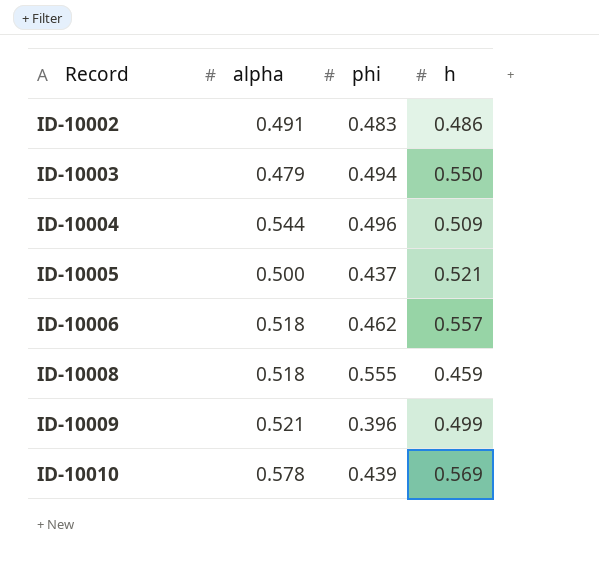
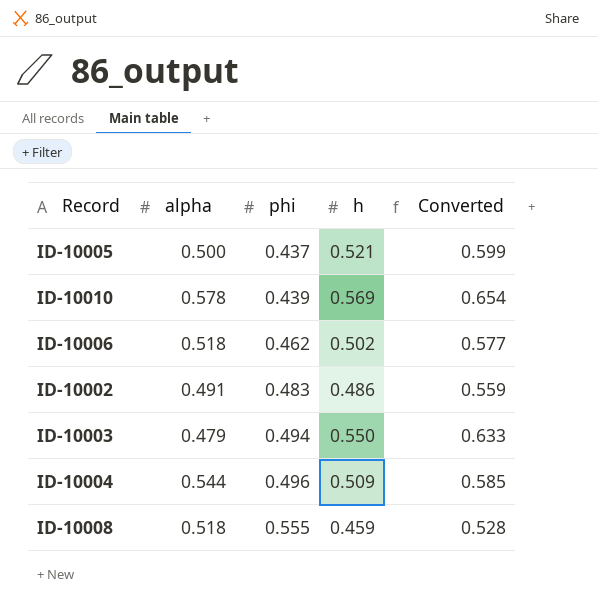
row order: Record ascending -> phi ascending
column Converted | formula: none -> [h] * 1.15
row ID-10009: 0.521 | 0.396 | 0.499 -> none
ID-10006 | h: 0.557 -> 0.502

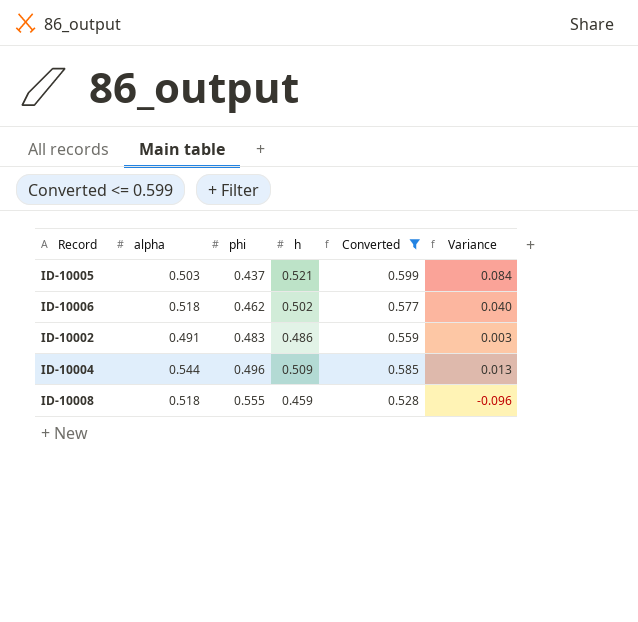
filter: none -> Converted <= 0.599
column Variance | formula: none -> [h] - [phi]
ID-10005 | alpha: 0.500 -> 0.503

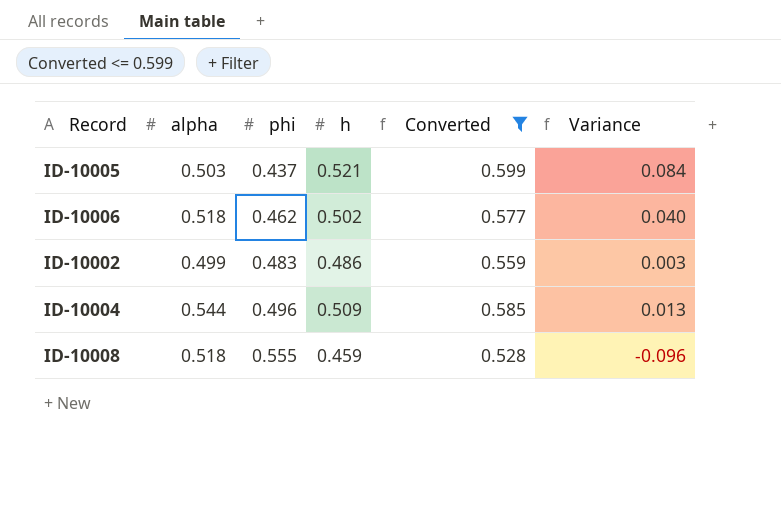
ID-10002 | alpha: 0.491 -> 0.499

